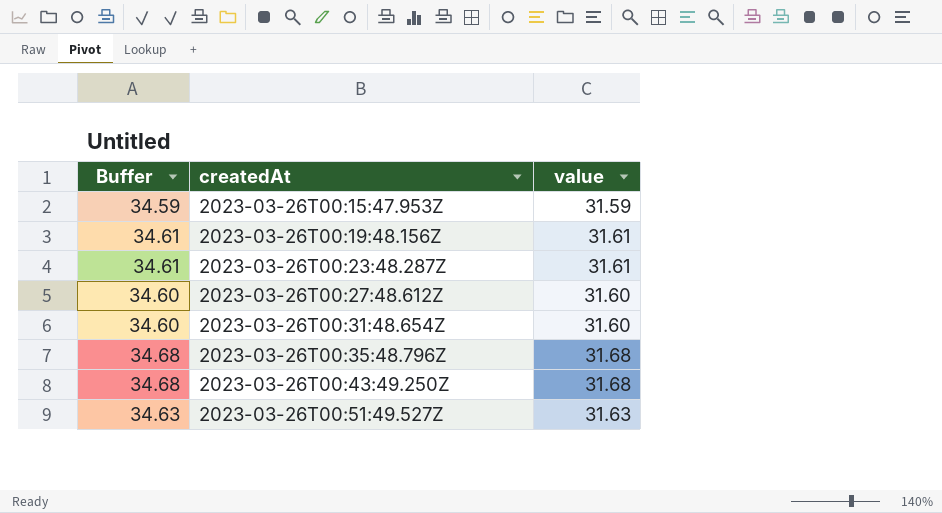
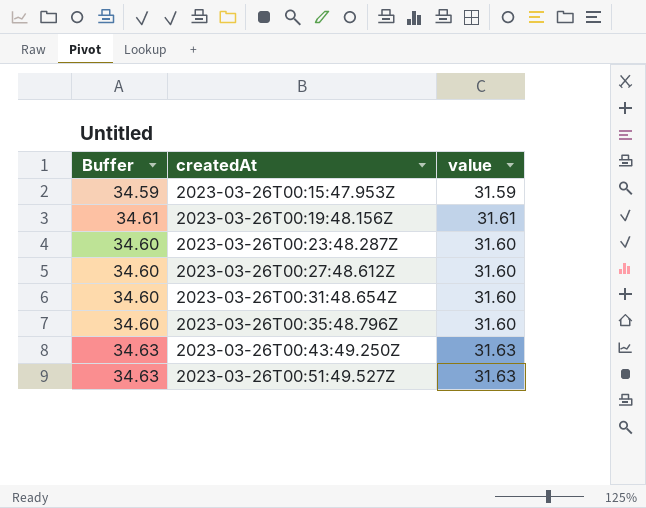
2023-03-26T00:23:48.287Z | Buffer: 34.61 -> 34.60
2023-03-26T00:23:48.287Z | value: 31.61 -> 31.60
2023-03-26T00:35:48.796Z | Buffer: 34.68 -> 34.60
2023-03-26T00:35:48.796Z | value: 31.68 -> 31.60
2023-03-26T00:43:49.250Z | Buffer: 34.68 -> 34.63
2023-03-26T00:43:49.250Z | value: 31.68 -> 31.63

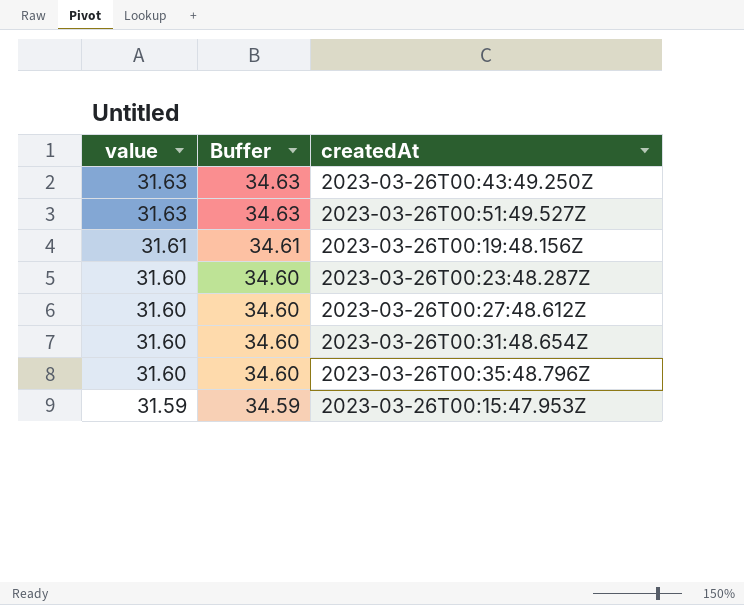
row order: createdAt ascending -> value descending
column value | position: 3 -> 1

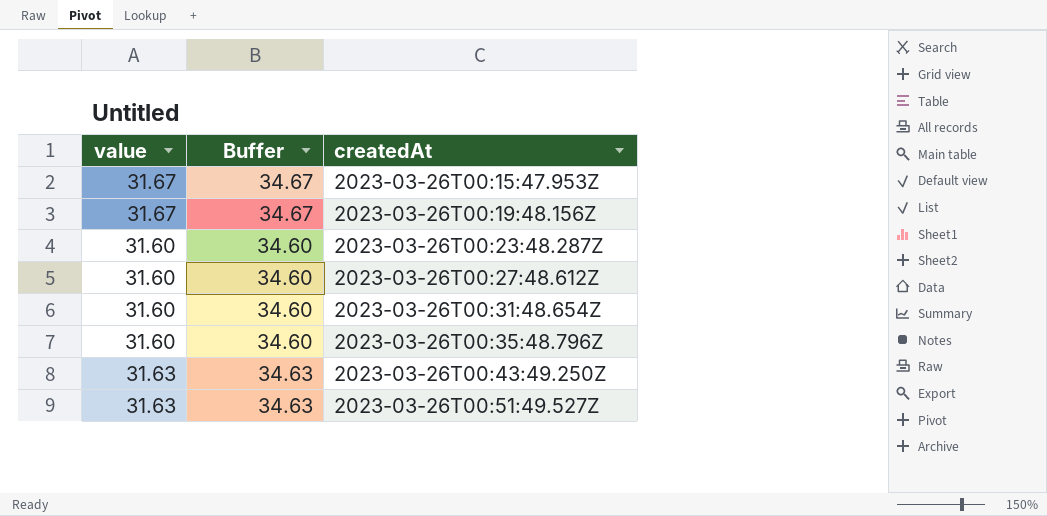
row order: value descending -> createdAt ascending
2023-03-26T00:15:47.953Z | value: 31.59 -> 31.67
2023-03-26T00:15:47.953Z | Buffer: 34.59 -> 34.67
2023-03-26T00:19:48.156Z | value: 31.61 -> 31.67
2023-03-26T00:19:48.156Z | Buffer: 34.61 -> 34.67

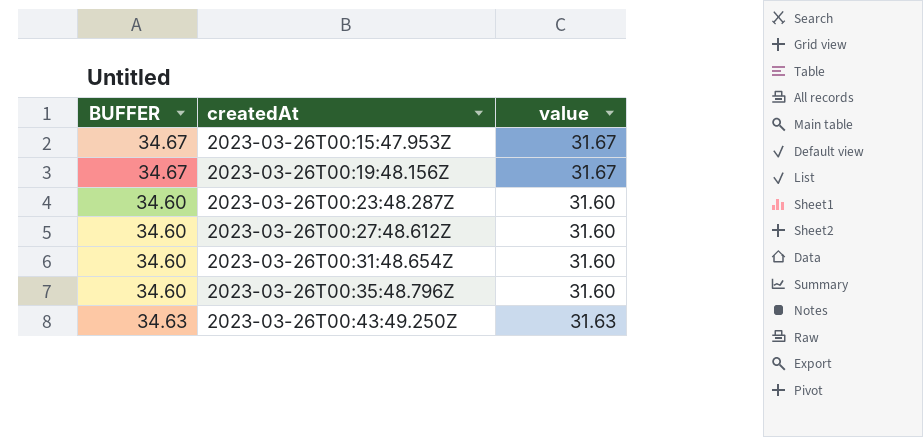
column name: Buffer -> BUFFER
column value | position: 1 -> 3
row 2023-03-26T00:51:49.527Z: 31.63 | 34.63 -> none

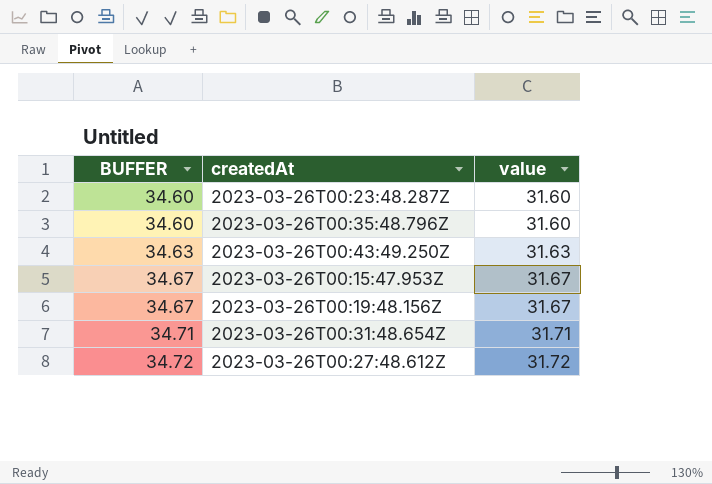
row order: createdAt ascending -> BUFFER ascending
2023-03-26T00:31:48.654Z | BUFFER: 34.60 -> 34.71
2023-03-26T00:31:48.654Z | value: 31.60 -> 31.71
2023-03-26T00:27:48.612Z | BUFFER: 34.60 -> 34.72
2023-03-26T00:27:48.612Z | value: 31.60 -> 31.72

